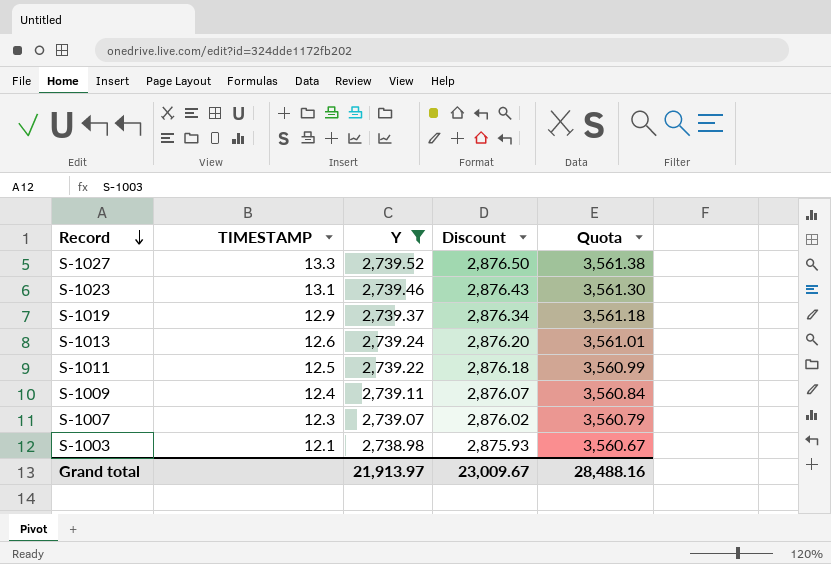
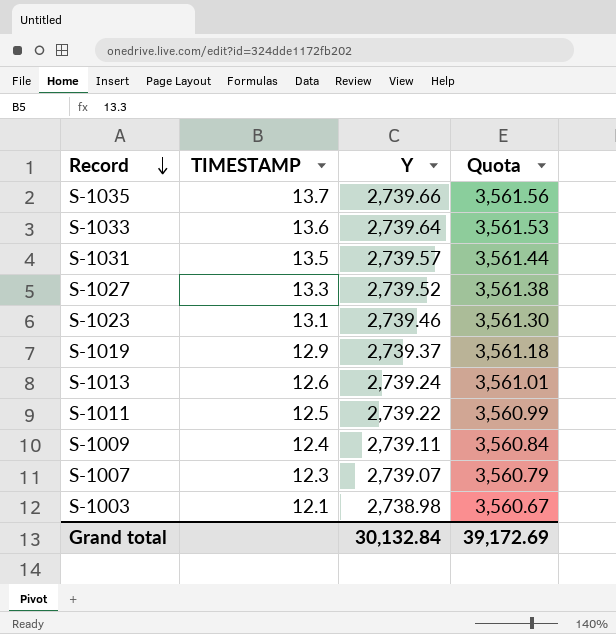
filter: Y <= 2,739.52 -> none
column Discount | formula: [Y] * 1.05 -> none
Grand total | Y: 21,913.97 -> 30,132.84
Grand total | Quota: 28,488.16 -> 39,172.69

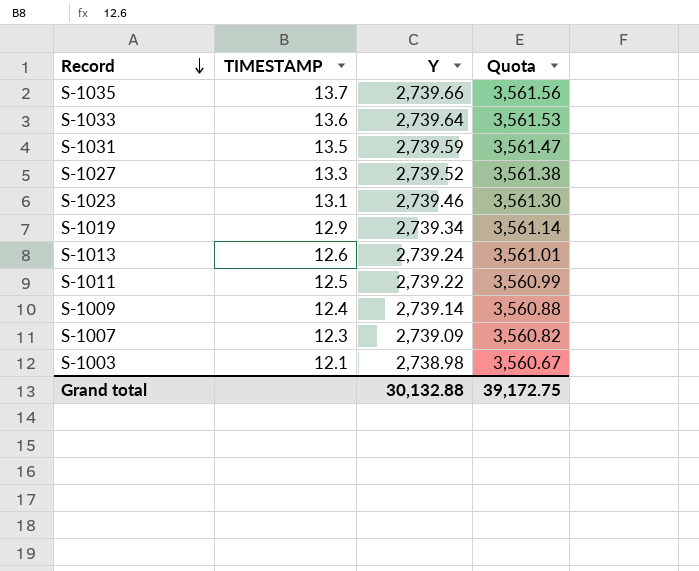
S-1031 | Y: 2,739.57 -> 2,739.59
S-1031 | Quota: 3,561.44 -> 3,561.47
S-1019 | Y: 2,739.37 -> 2,739.34
S-1019 | Quota: 3,561.18 -> 3,561.14
S-1009 | Y: 2,739.11 -> 2,739.14
S-1009 | Quota: 3,560.84 -> 3,560.88
S-1007 | Y: 2,739.07 -> 2,739.09
S-1007 | Quota: 3,560.79 -> 3,560.82
Grand total | Y: 30,132.84 -> 30,132.88
Grand total | Quota: 39,172.69 -> 39,172.75

